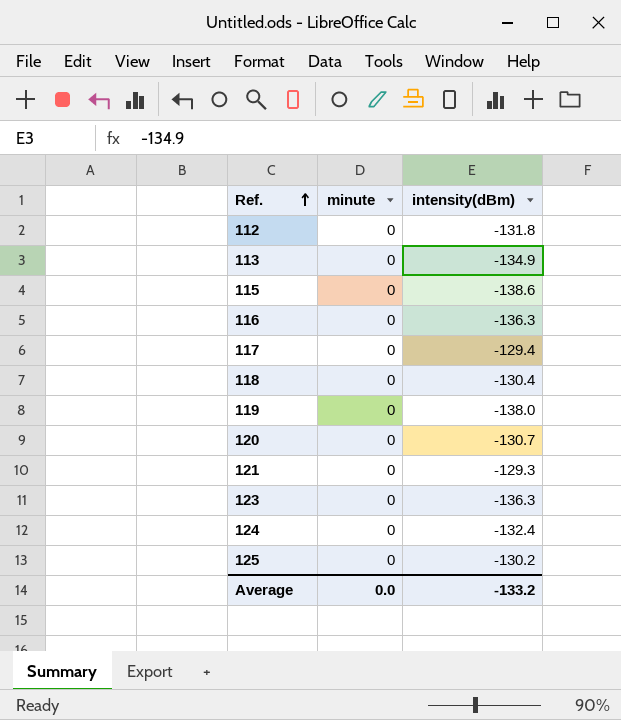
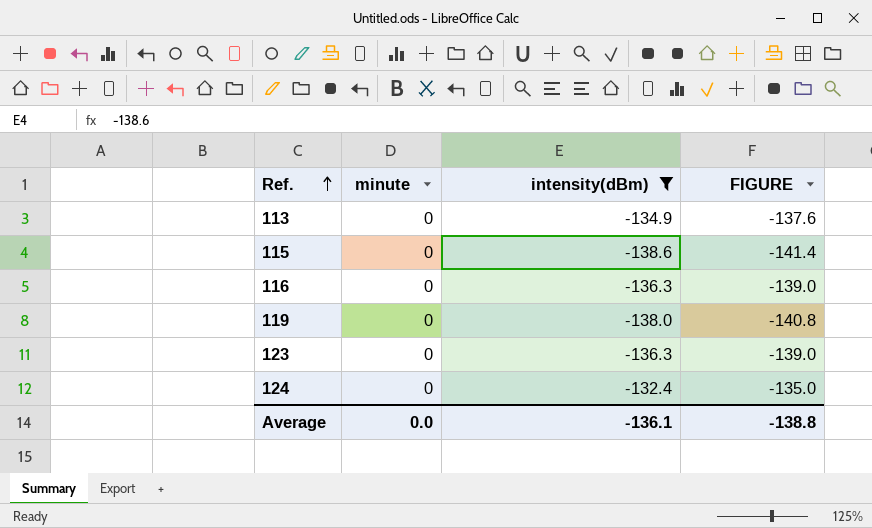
filter: none -> intensity(dBm) <= -132.4
column FIGURE | formula: none -> [intensity(dBm)] * 1.02
Average | intensity(dBm): -133.2 -> -136.1

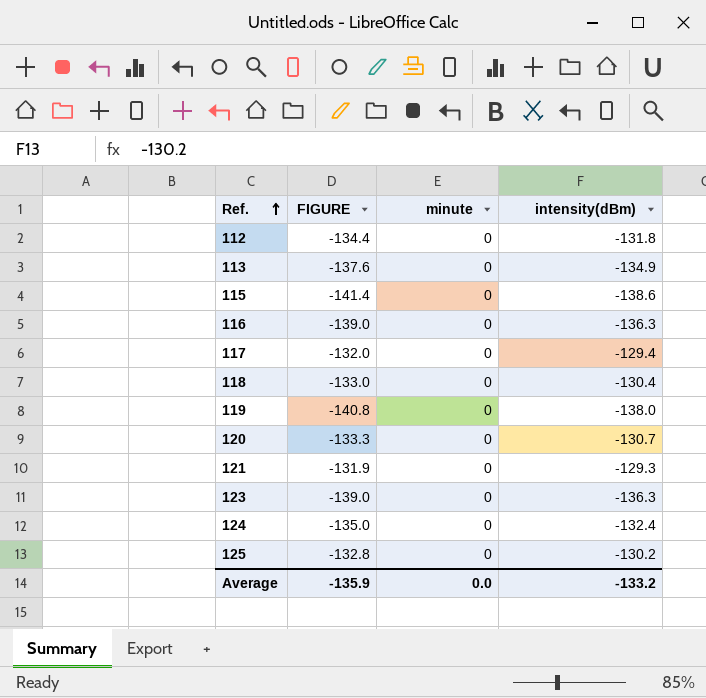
filter: intensity(dBm) <= -132.4 -> none
column FIGURE | position: 4 -> 2
Average | FIGURE: -138.8 -> -135.9
Average | intensity(dBm): -136.1 -> -133.2

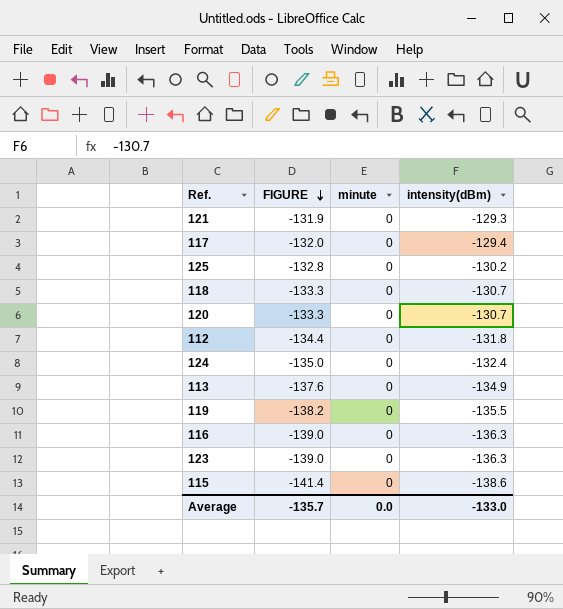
row order: Ref. ascending -> FIGURE descending
118 | FIGURE: -133.0 -> -133.3
118 | intensity(dBm): -130.4 -> -130.7
119 | FIGURE: -140.8 -> -138.2
119 | intensity(dBm): -138.0 -> -135.5
Average | FIGURE: -135.9 -> -135.7
Average | intensity(dBm): -133.2 -> -133.0

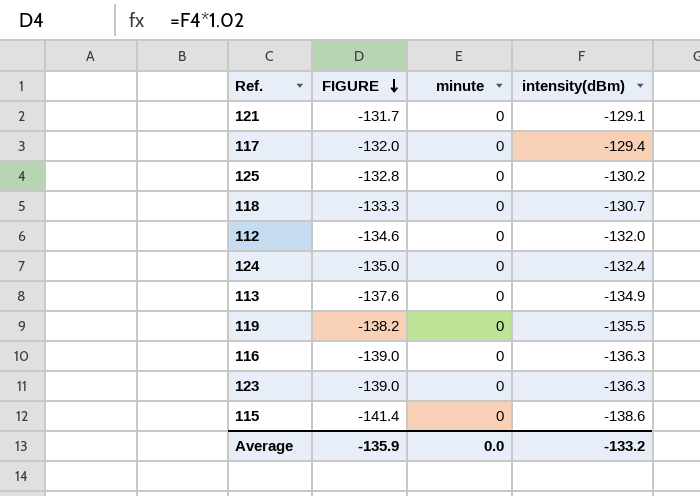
row 120: -133.3 | 0 | -130.7 -> none
121 | FIGURE: -131.9 -> -131.7
121 | intensity(dBm): -129.3 -> -129.1
112 | FIGURE: -134.4 -> -134.6
112 | intensity(dBm): -131.8 -> -132.0
Average | FIGURE: -135.7 -> -135.9
Average | intensity(dBm): -133.0 -> -133.2

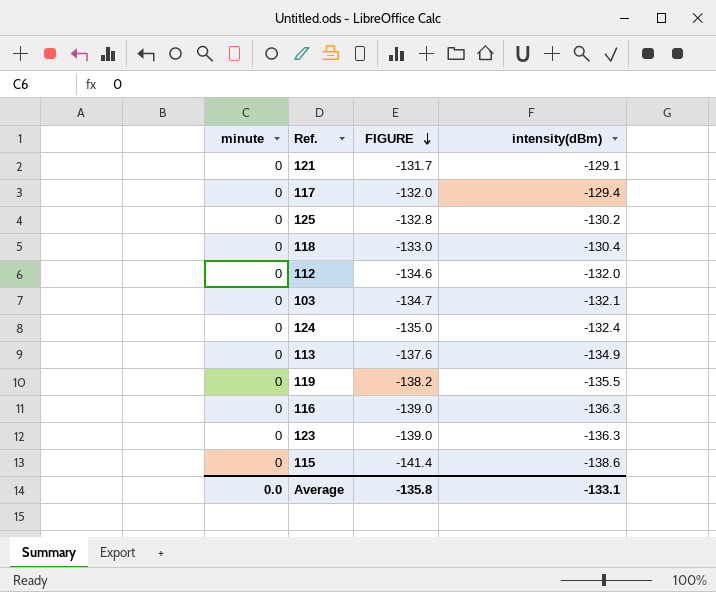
column minute | position: 3 -> 1
118 | FIGURE: -133.3 -> -133.0
118 | intensity(dBm): -130.7 -> -130.4
row 103: none -> 0 | -134.7 | -132.1
Average | FIGURE: -135.9 -> -135.8
Average | intensity(dBm): -133.2 -> -133.1

